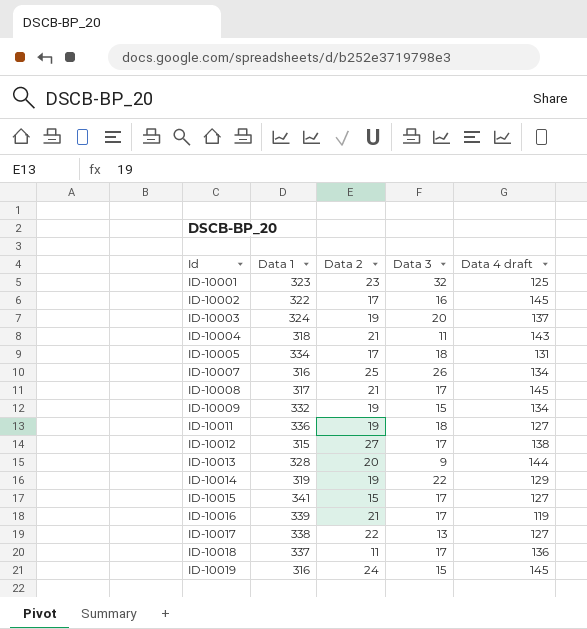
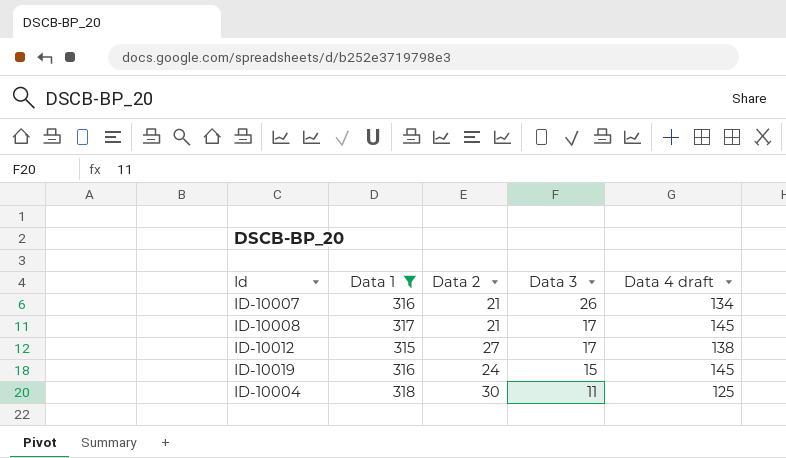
filter: none -> Data 1 <= 318
row order: Id ascending -> Data 3 descending
ID-10007 | Data 2: 25 -> 21
ID-10004 | Data 2: 21 -> 30
ID-10004 | Data 4 draft: 143 -> 125

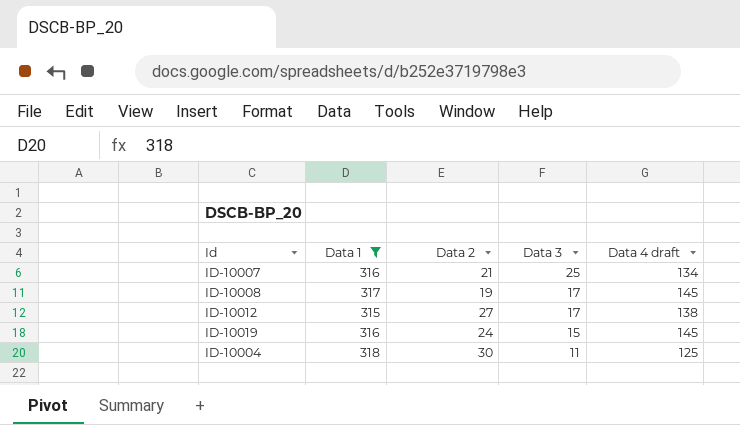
ID-10007 | Data 3: 26 -> 25
ID-10008 | Data 2: 21 -> 19

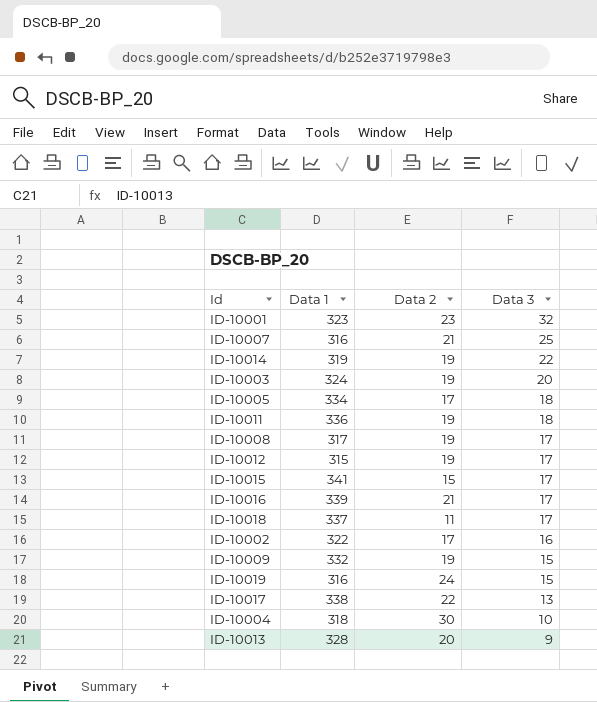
filter: Data 1 <= 318 -> none
column Data 4 draft | position: 5 -> none
ID-10012 | Data 2: 27 -> 19
ID-10004 | Data 3: 11 -> 10

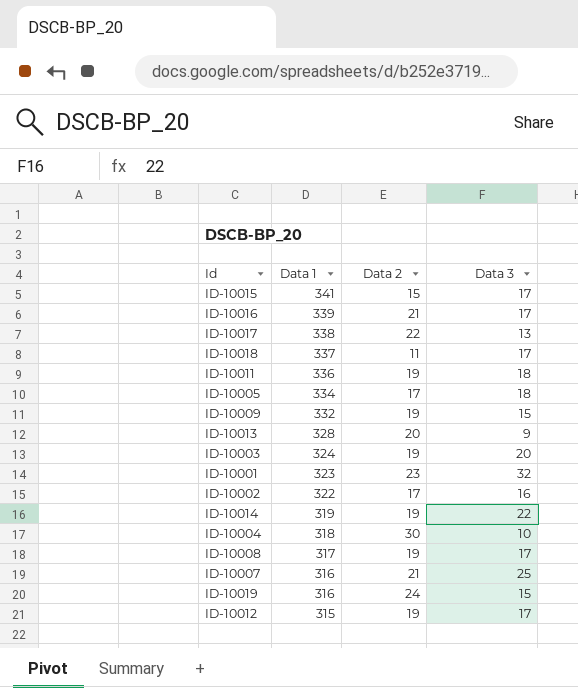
row order: Data 3 descending -> Data 1 descending

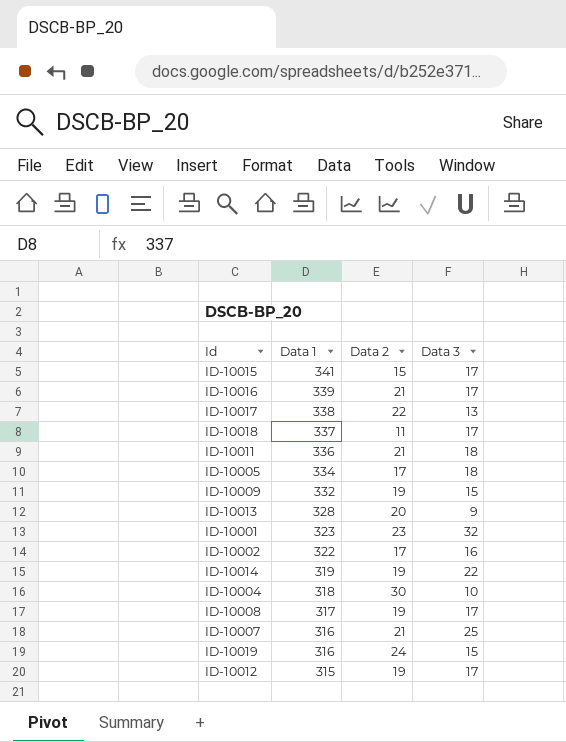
row ID-10003: 324 | 19 | 20 -> none
ID-10011 | Data 2: 19 -> 21

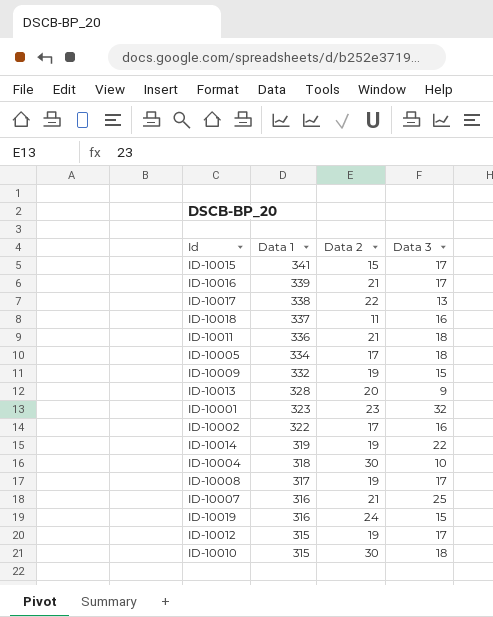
ID-10018 | Data 3: 17 -> 16
row ID-10010: none -> 315 | 30 | 18

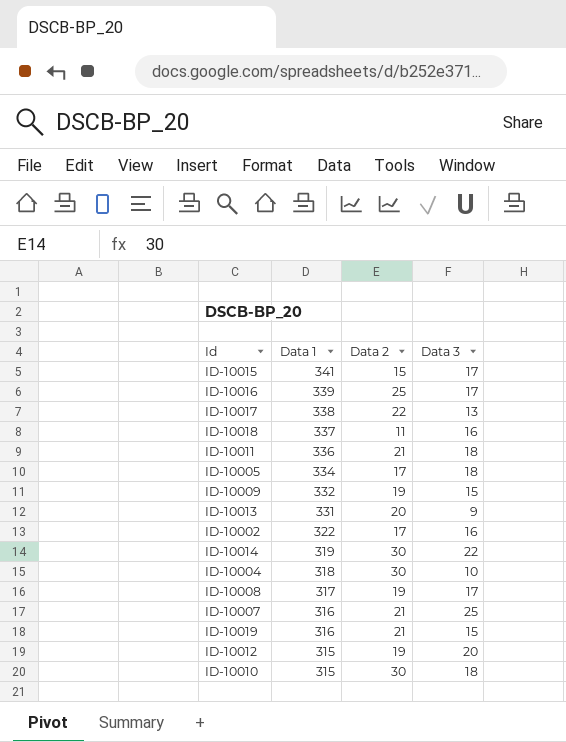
row ID-10001: 323 | 23 | 32 -> none
ID-10016 | Data 2: 21 -> 25
ID-10013 | Data 1: 328 -> 331
ID-10014 | Data 2: 19 -> 30
ID-10019 | Data 2: 24 -> 21
ID-10012 | Data 3: 17 -> 20

